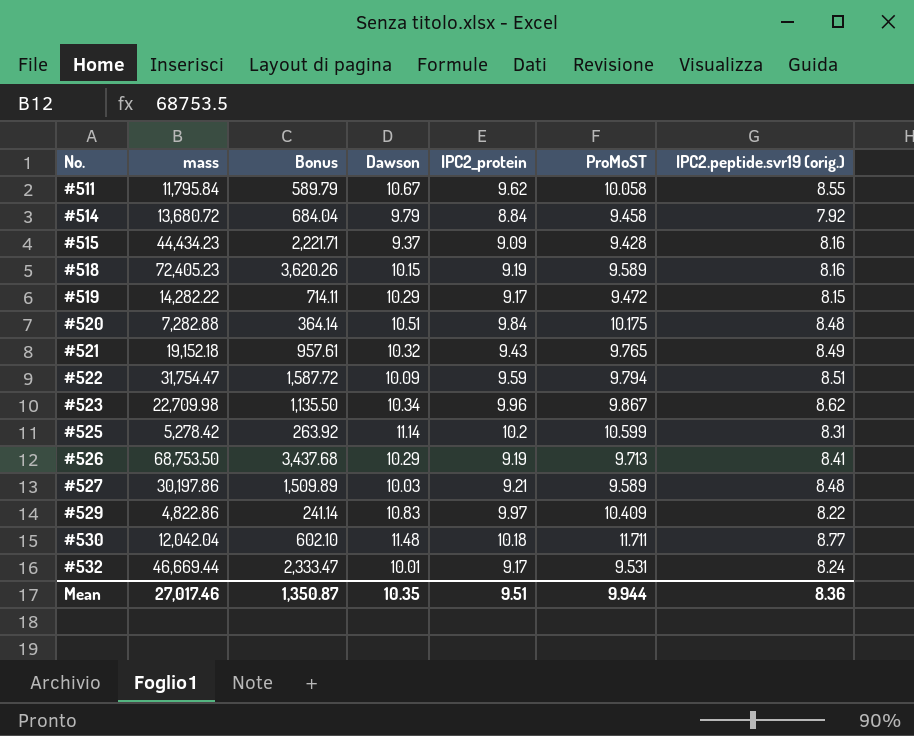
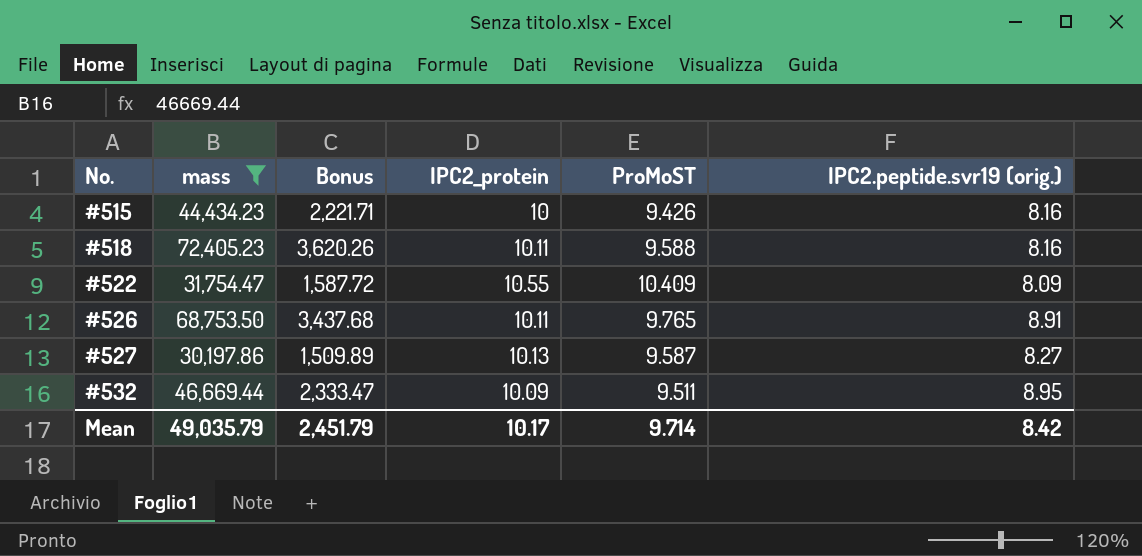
filter: none -> mass >= 30,197.86
column Dawson | position: 4 -> none
#515 | IPC2_protein: 9.09 -> 10
#515 | ProMoST: 9.428 -> 9.426
#518 | IPC2_protein: 9.19 -> 10.11
#518 | ProMoST: 9.589 -> 9.588
#522 | IPC2_protein: 9.59 -> 10.55
#522 | ProMoST: 9.794 -> 10.409
#522 | IPC2.peptide.svr19 (orig.): 8.51 -> 8.09
#526 | IPC2_protein: 9.19 -> 10.11
#526 | ProMoST: 9.713 -> 9.765
#526 | IPC2.peptide.svr19 (orig.): 8.41 -> 8.91
#527 | IPC2_protein: 9.21 -> 10.13
#527 | ProMoST: 9.589 -> 9.587
#527 | IPC2.peptide.svr19 (orig.): 8.48 -> 8.27
#532 | IPC2_protein: 9.17 -> 10.09
#532 | ProMoST: 9.531 -> 9.511
#532 | IPC2.peptide.svr19 (orig.): 8.24 -> 8.95
Mean | mass: 27,017.46 -> 49,035.79
Mean | Bonus: 1,350.87 -> 2,451.79
Mean | IPC2_protein: 9.51 -> 10.17
Mean | ProMoST: 9.944 -> 9.714
Mean | IPC2.peptide.svr19 (orig.): 8.36 -> 8.42

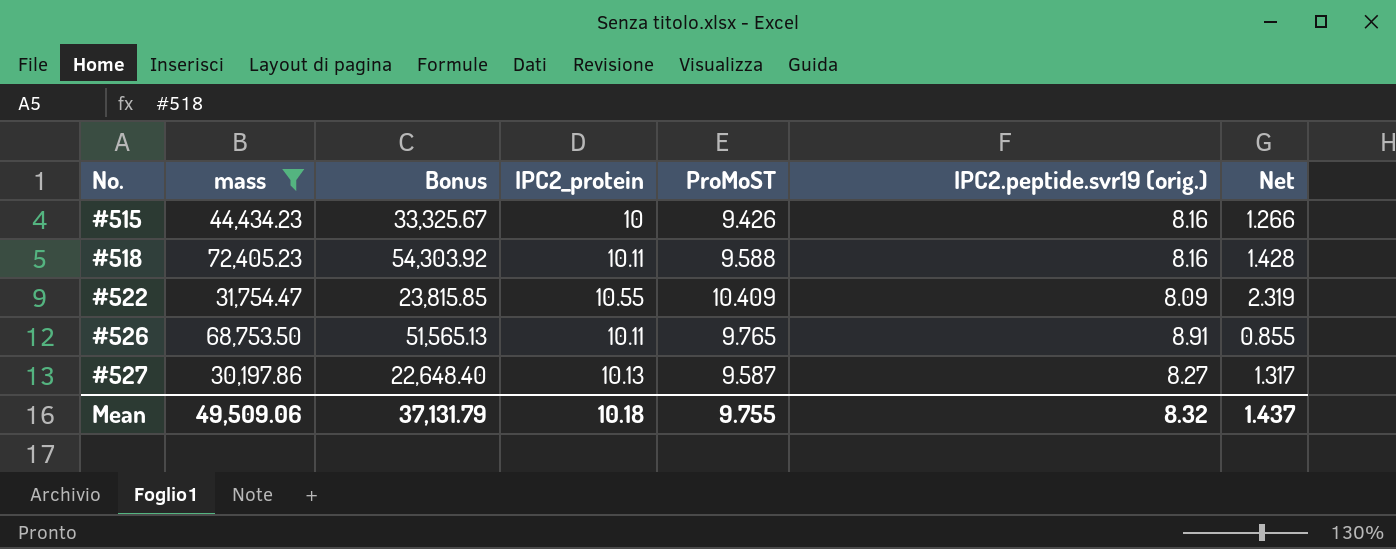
column Bonus | formula: [mass] * 0.05 -> [mass] * 0.75
column Net | formula: none -> [ProMoST] - [IPC2.peptide.svr19 (orig.)]
row #532: 46,669.44 | 2,333.47 | 10.09 | 9.511 | 8.95 -> none
Mean | mass: 49,035.79 -> 49,509.06
Mean | Bonus: 2,451.79 -> 37,131.79
Mean | IPC2_protein: 10.17 -> 10.18
Mean | ProMoST: 9.714 -> 9.755
Mean | IPC2.peptide.svr19 (orig.): 8.42 -> 8.32

